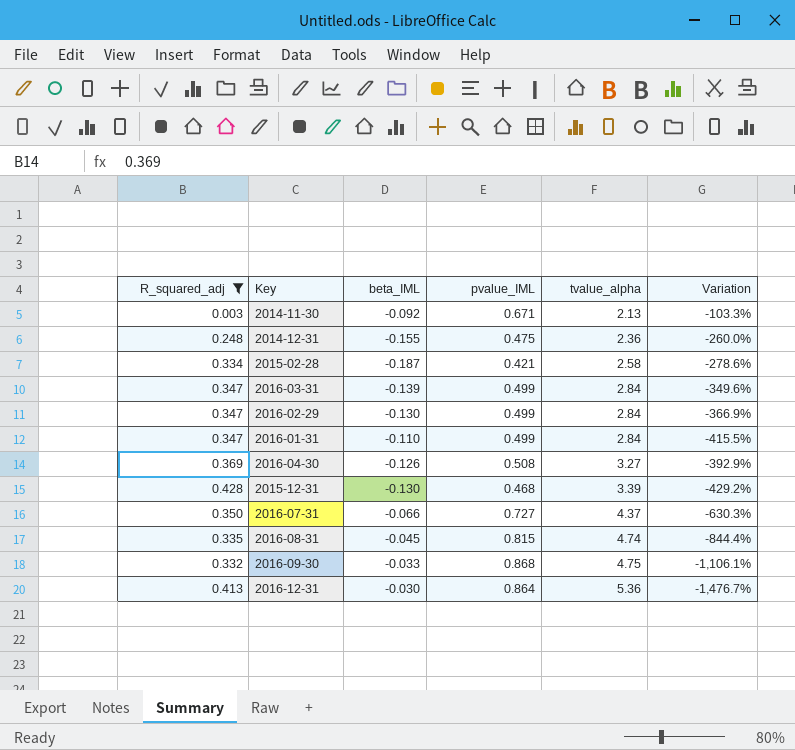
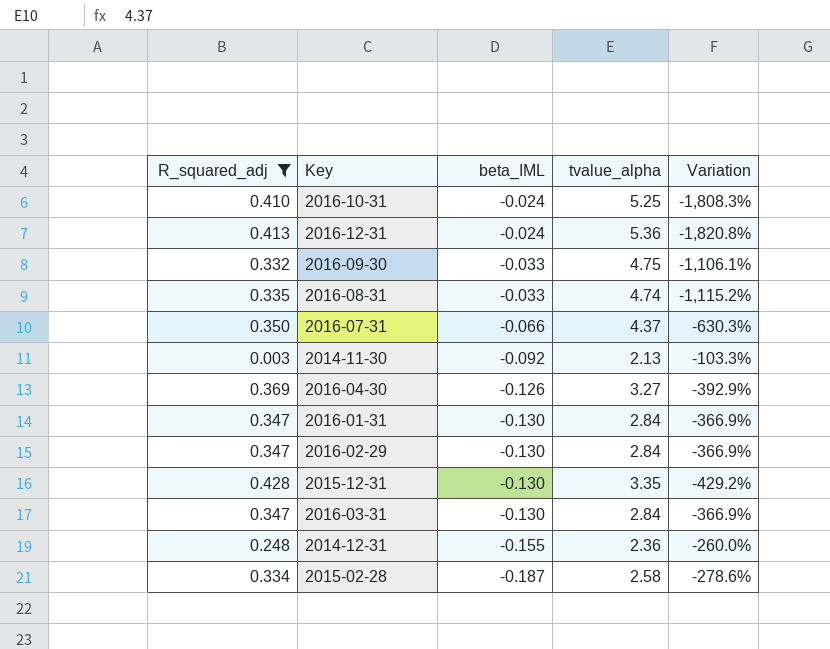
row order: tvalue_alpha ascending -> beta_IML descending
column pvalue_IML | position: 4 -> none
row 2016-10-31: none -> 0.410 | -0.024 | 5.25 | -1,808.3%
2016-12-31 | beta_IML: -0.030 -> -0.024
2016-12-31 | Variation: -1,476.7% -> -1,820.8%
2016-08-31 | beta_IML: -0.045 -> -0.033
2016-08-31 | Variation: -844.4% -> -1,115.2%
2016-01-31 | beta_IML: -0.110 -> -0.130
2016-01-31 | Variation: -415.5% -> -366.9%
2015-12-31 | tvalue_alpha: 3.39 -> 3.35
2016-03-31 | beta_IML: -0.139 -> -0.130
2016-03-31 | Variation: -349.6% -> -366.9%

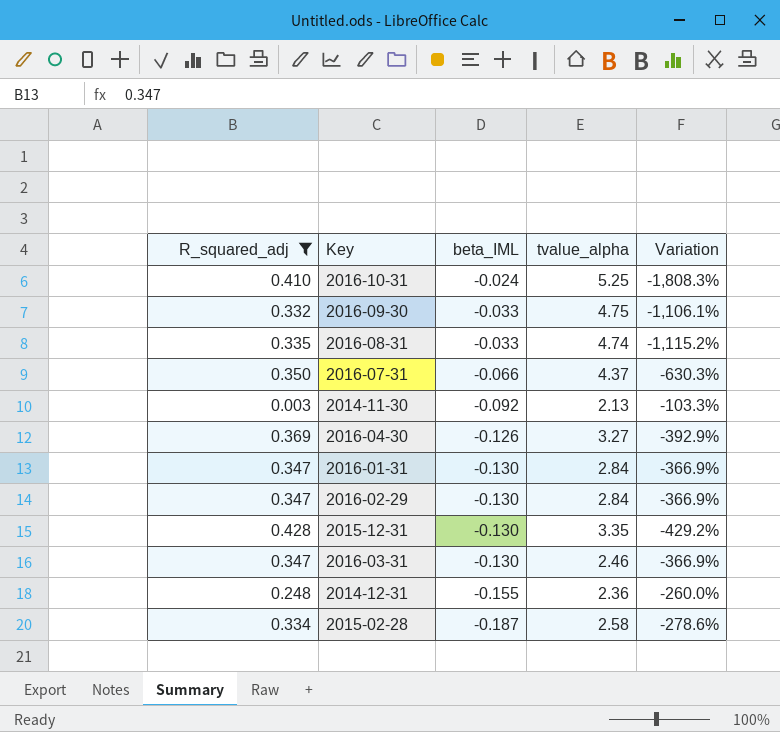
row 2016-12-31: 0.413 | -0.024 | 5.36 | -1,820.8% -> none
2016-03-31 | tvalue_alpha: 2.84 -> 2.46

